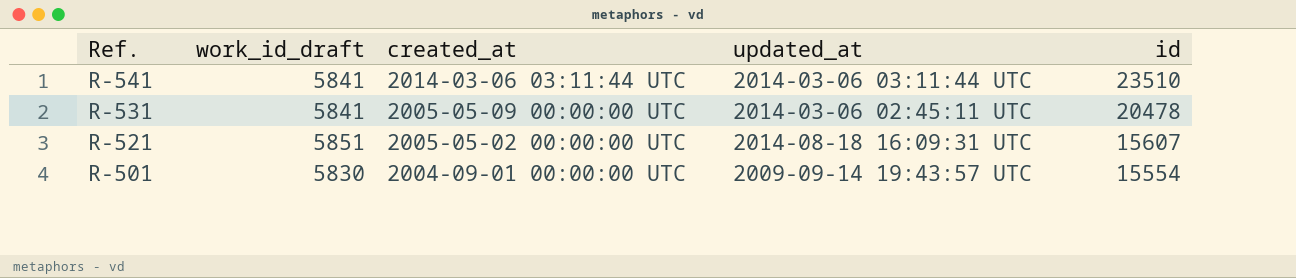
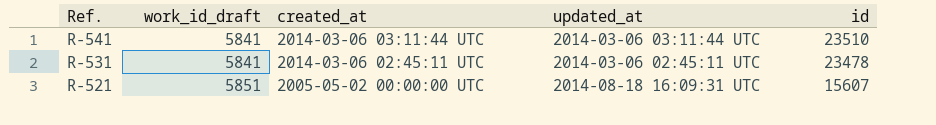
row R-501: 5830 | 2004-09-01 00:00:00 UTC | 2009-09-14 19:43:57 UTC | 15554 -> none
R-531 | created_at: 2005-05-09 00:00:00 UTC -> 2014-03-06 02:45:11 UTC
R-531 | id: 20478 -> 23478

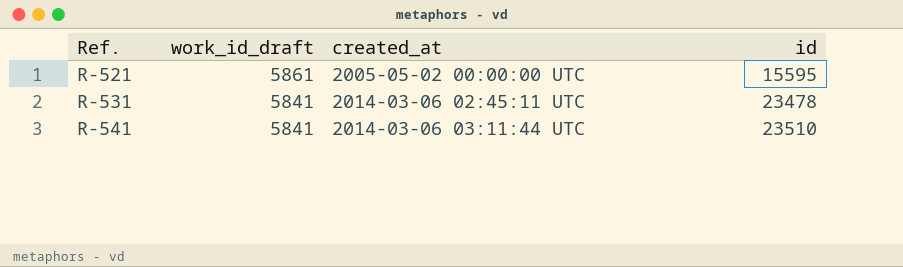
row order: Ref. descending -> Ref. ascending
column updated_at | position: 4 -> none
R-521 | work_id_draft: 5851 -> 5861
R-521 | id: 15607 -> 15595

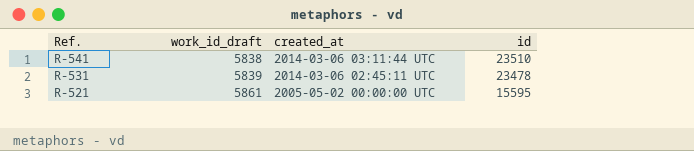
row order: Ref. ascending -> Ref. descending
R-541 | work_id_draft: 5841 -> 5838
R-531 | work_id_draft: 5841 -> 5839

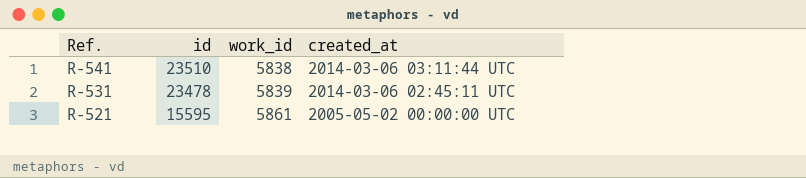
column id | position: 4 -> 2
column name: work_id_draft -> work_id

